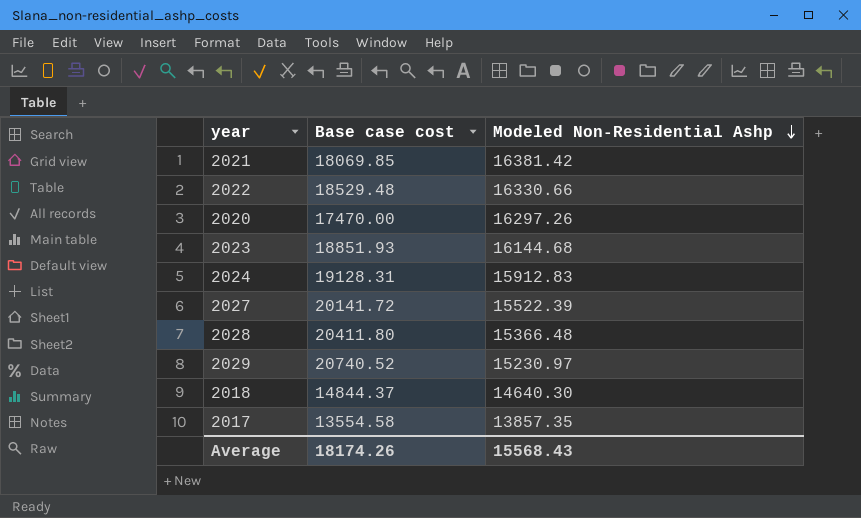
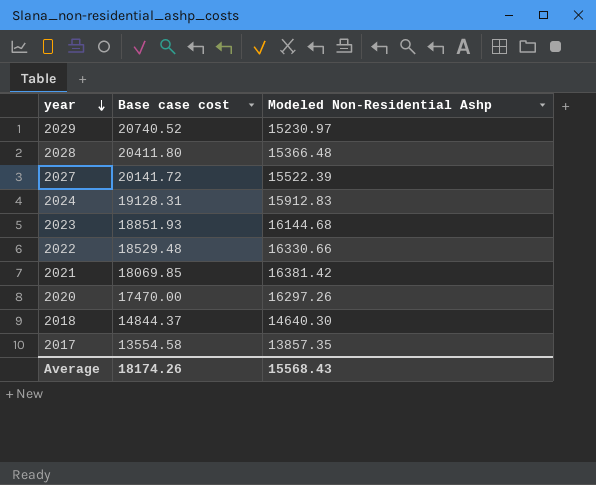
row order: Modeled Non-Residential Ashp descending -> year descending

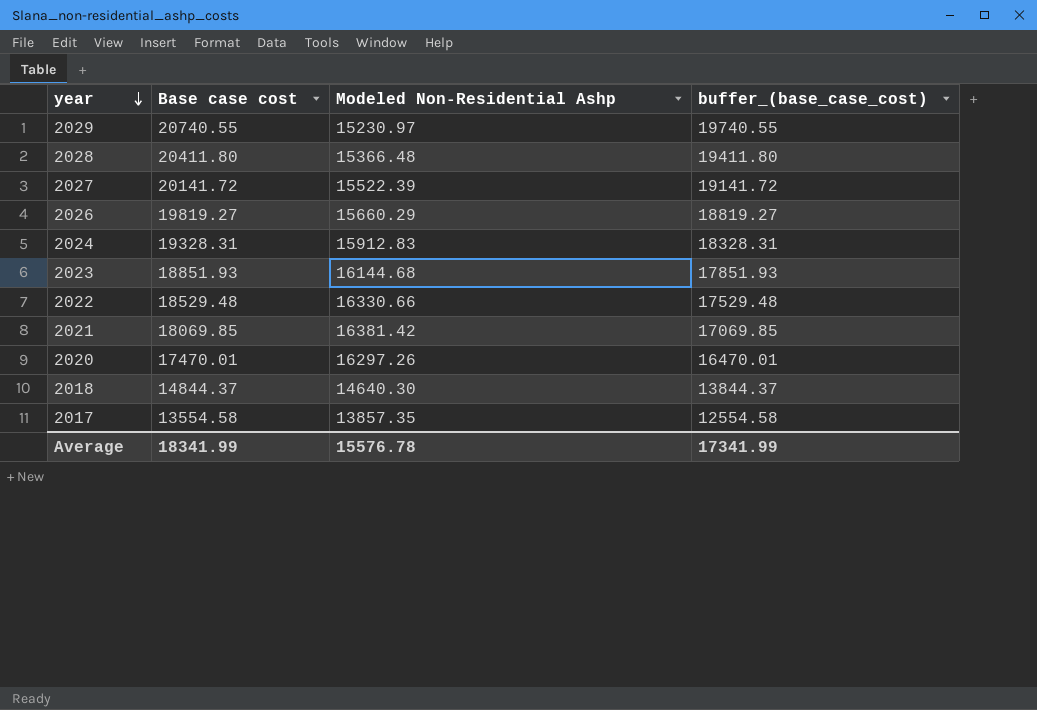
column buffer_(base_case_cost) | formula: none -> [Base case cost] - 1000
2029 | Base case cost: 20740.52 -> 20740.55
row 2026: none -> 19819.27 | 15660.29 | 18819.27
2024 | Base case cost: 19128.31 -> 19328.31
2020 | Base case cost: 17470.00 -> 17470.01
Average | Base case cost: 18174.26 -> 18341.99
Average | Modeled Non-Residential Ashp: 15568.43 -> 15576.78

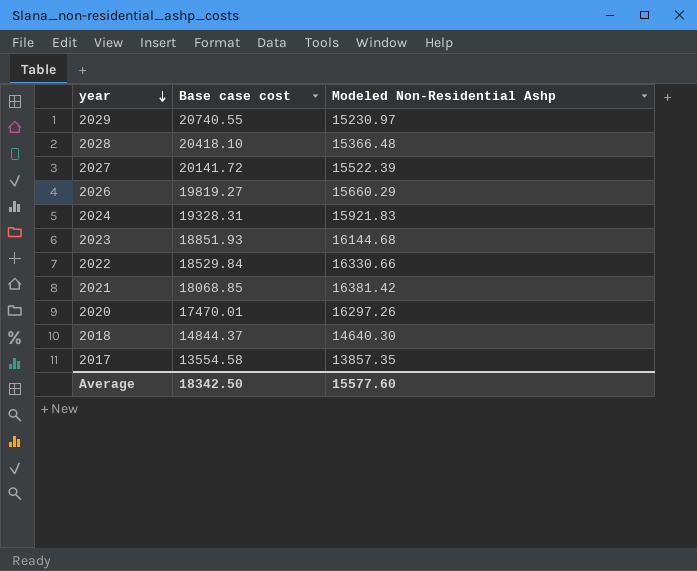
column buffer_(base_case_cost) | formula: [Base case cost] - 1000 -> none
2028 | Base case cost: 20411.80 -> 20418.10
2024 | Modeled Non-Residential Ashp: 15912.83 -> 15921.83
2022 | Base case cost: 18529.48 -> 18529.84
2021 | Base case cost: 18069.85 -> 18068.85
Average | Base case cost: 18341.99 -> 18342.50
Average | Modeled Non-Residential Ashp: 15576.78 -> 15577.60

